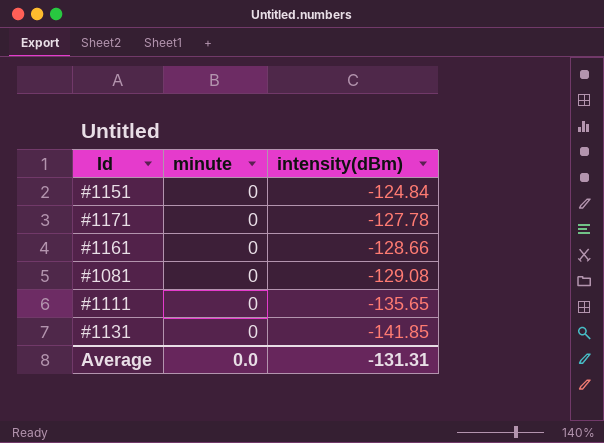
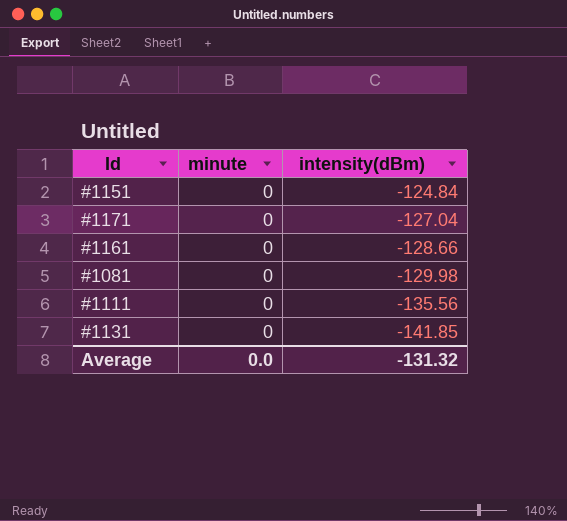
#1171 | intensity(dBm): -127.78 -> -127.04
#1081 | intensity(dBm): -129.08 -> -129.98
#1111 | intensity(dBm): -135.65 -> -135.56
Average | intensity(dBm): -131.31 -> -131.32

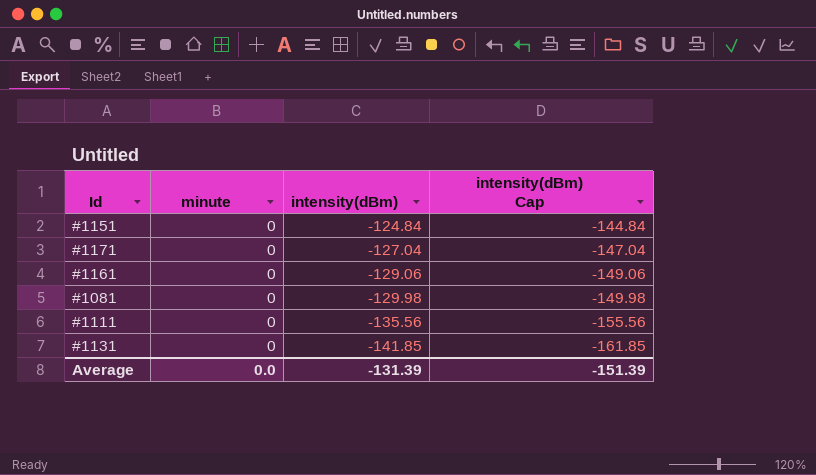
column intensity(dBm) Cap | formula: none -> [intensity(dBm)] - 20
#1161 | intensity(dBm): -128.66 -> -129.06
Average | intensity(dBm): -131.32 -> -131.39

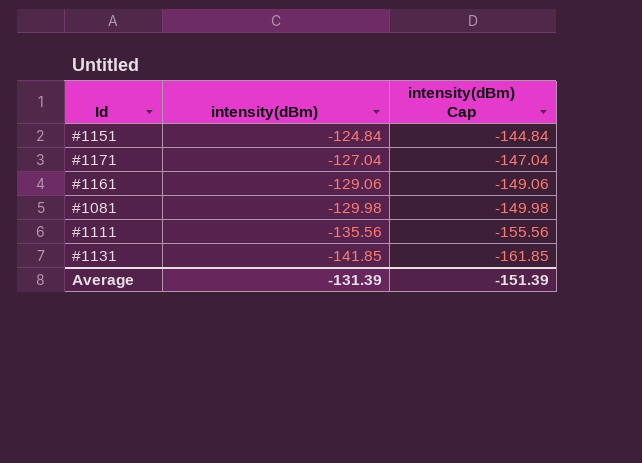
column minute | position: 2 -> none

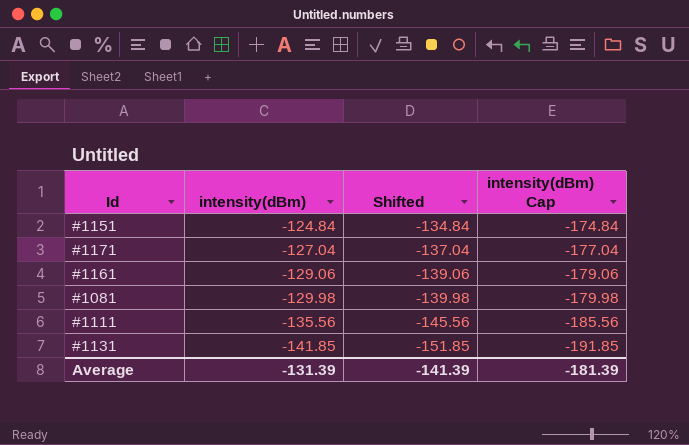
column Shifted | formula: none -> [intensity(dBm)] - 10
column intensity(dBm) Cap | formula: [intensity(dBm)] - 20 -> [intensity(dBm)] - 50
Average | intensity(dBm) Cap: -151.39 -> -181.39

